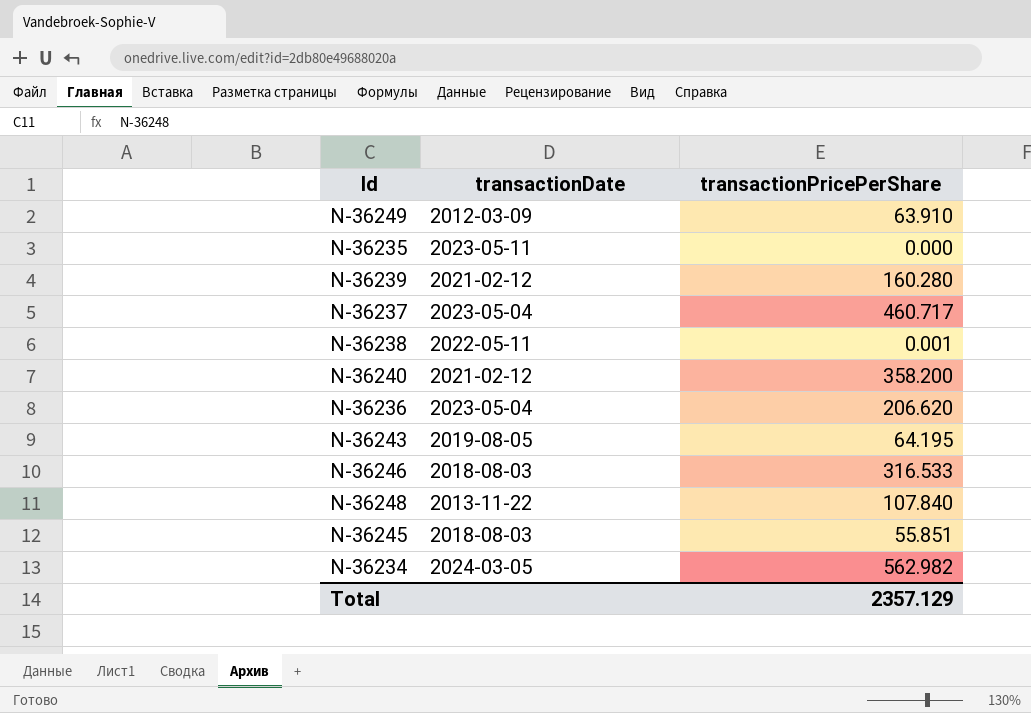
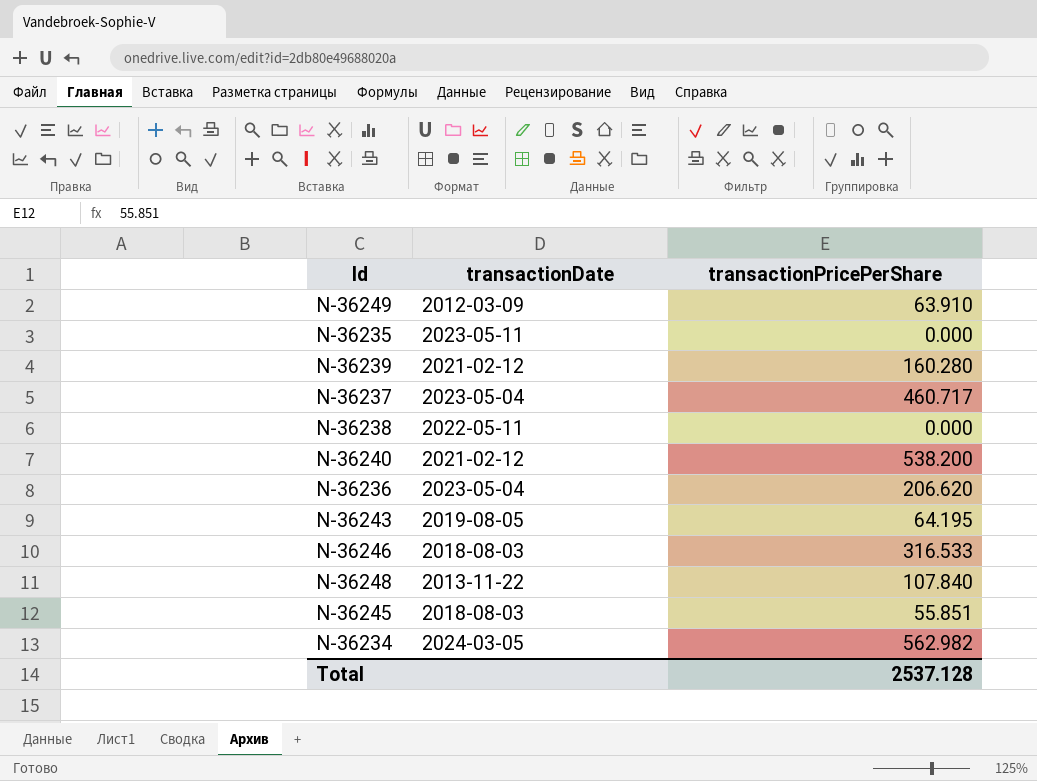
N-36238 | transactionPricePerShare: 0.001 -> 0.000
N-36240 | transactionPricePerShare: 358.200 -> 538.200
Total | transactionPricePerShare: 2357.129 -> 2537.128

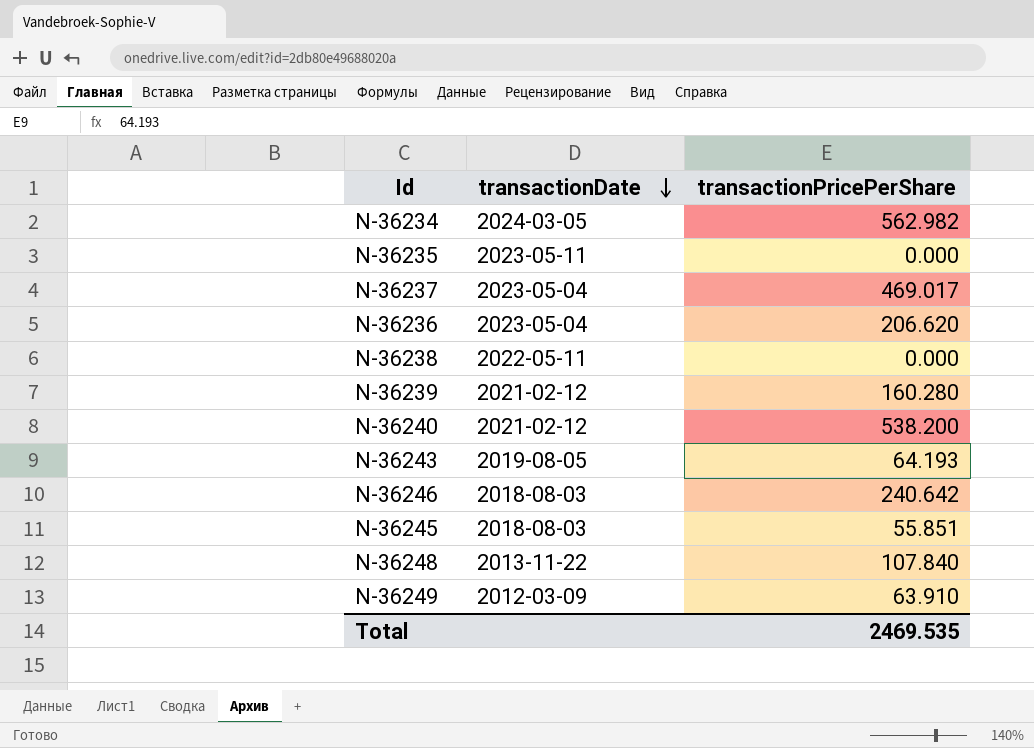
row order: none -> transactionDate descending
N-36237 | transactionPricePerShare: 460.717 -> 469.017
N-36243 | transactionPricePerShare: 64.195 -> 64.193
N-36246 | transactionPricePerShare: 316.533 -> 240.642
Total | transactionPricePerShare: 2537.128 -> 2469.535

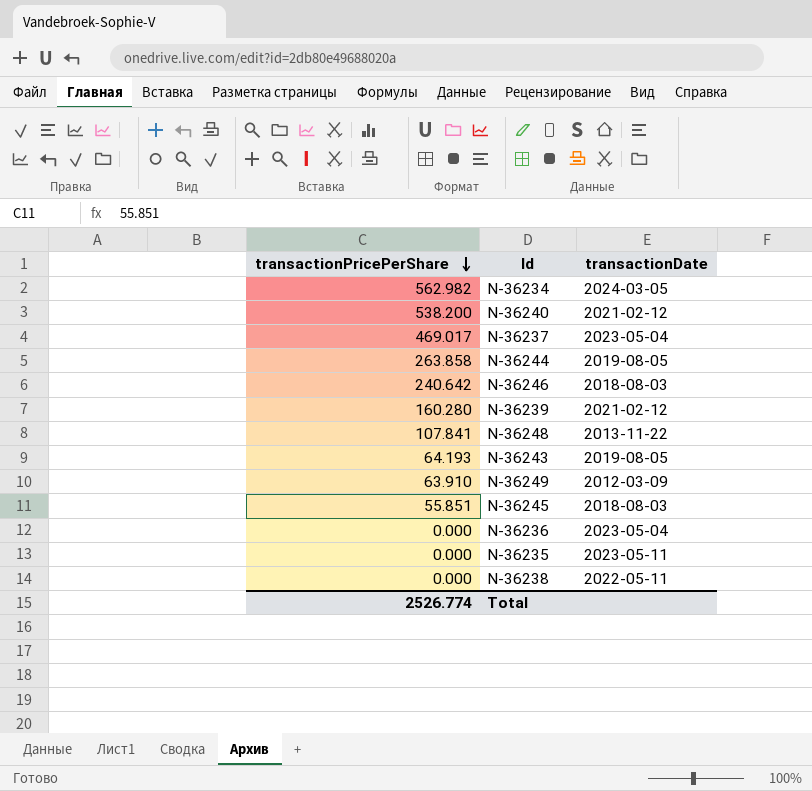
row order: transactionDate descending -> transactionPricePerShare descending
column transactionPricePerShare | position: 3 -> 1
row N-36244: none -> 263.858 | 2019-08-05
N-36248 | transactionPricePerShare: 107.840 -> 107.841
N-36236 | transactionPricePerShare: 206.620 -> 0.000
Total | transactionPricePerShare: 2469.535 -> 2526.774

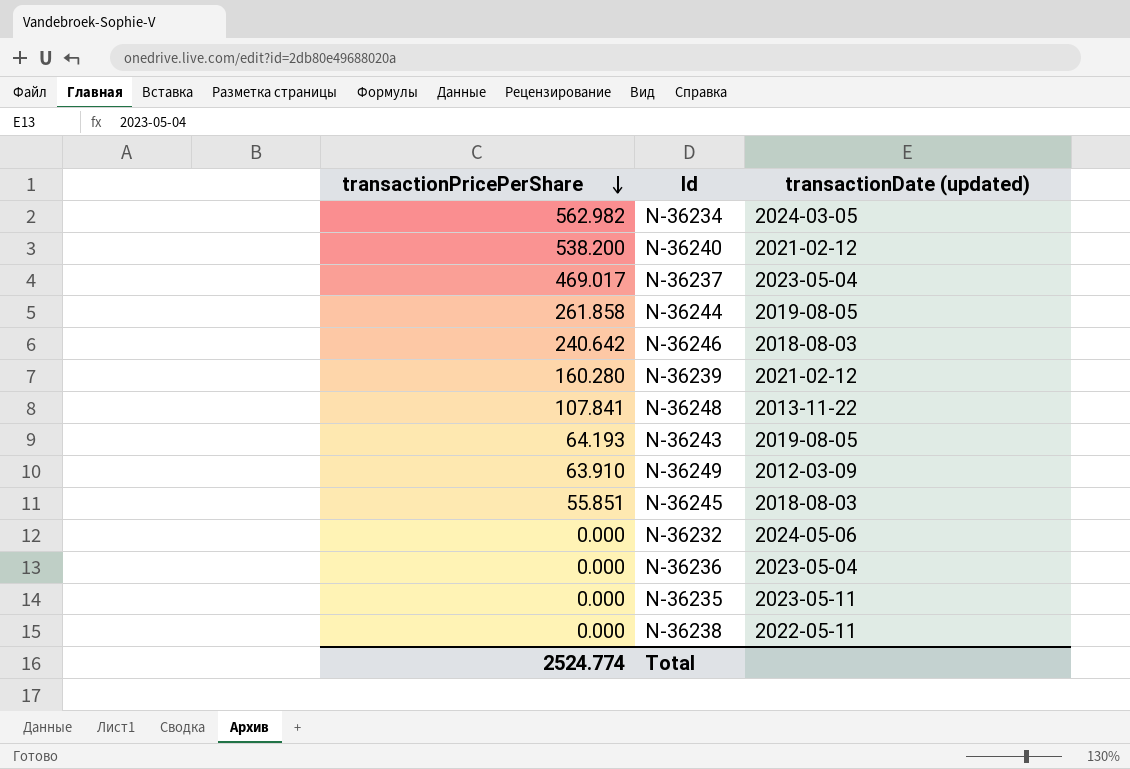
column name: transactionDate -> transactionDate (updated)
N-36244 | transactionPricePerShare: 263.858 -> 261.858
row N-36232: none -> 0.000 | 2024-05-06
Total | transactionPricePerShare: 2526.774 -> 2524.774

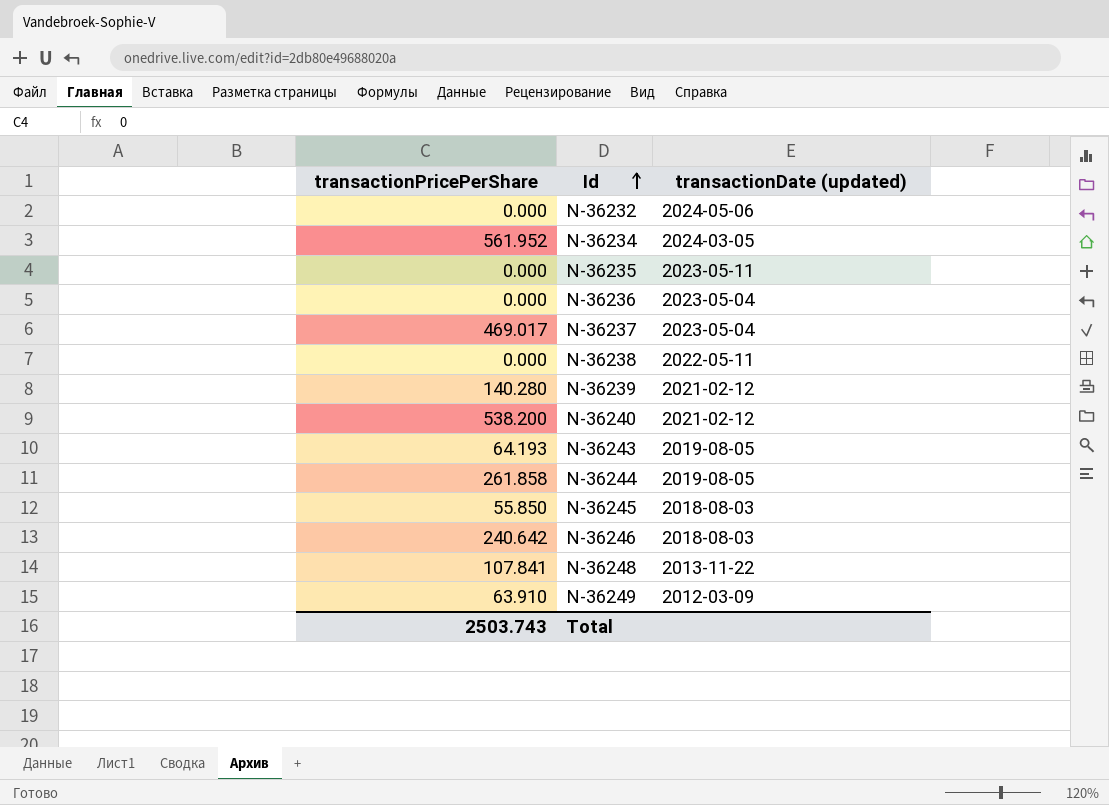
row order: transactionPricePerShare descending -> Id ascending
N-36234 | transactionPricePerShare: 562.982 -> 561.952
N-36239 | transactionPricePerShare: 160.280 -> 140.280
N-36245 | transactionPricePerShare: 55.851 -> 55.850
Total | transactionPricePerShare: 2524.774 -> 2503.743

